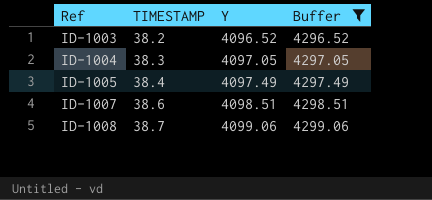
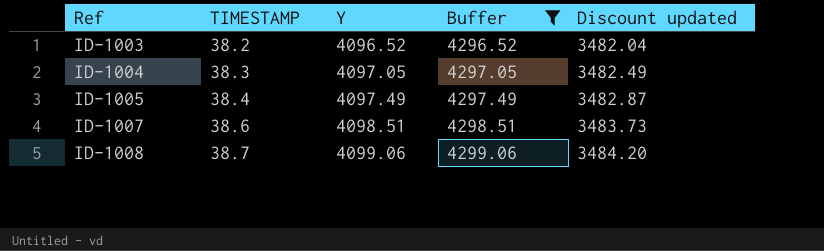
column Discount updated | formula: none -> [Y] * 0.85

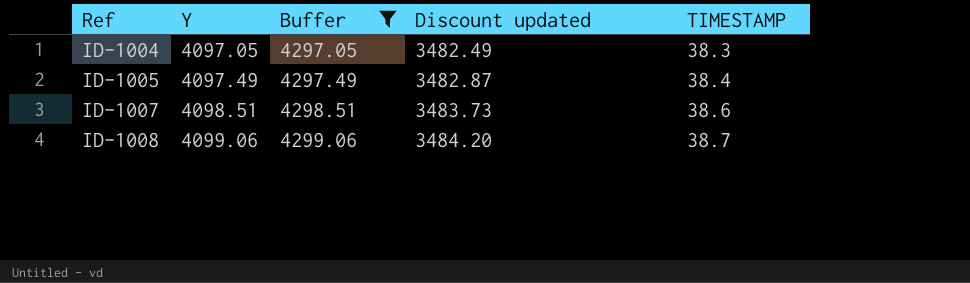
column TIMESTAMP | position: 2 -> 5
row ID-1003: 38.2 | 4096.52 | 4296.52 | 3482.04 -> none

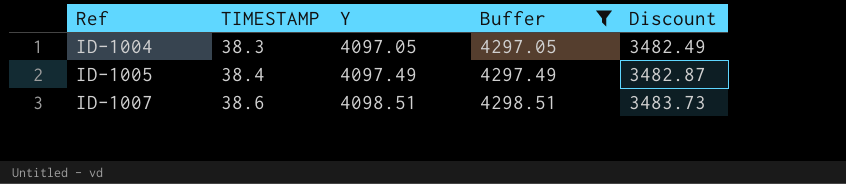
column TIMESTAMP | position: 5 -> 2
column name: Discount updated -> Discount
row ID-1008: 4099.06 | 4299.06 | 3484.20 | 38.7 -> none

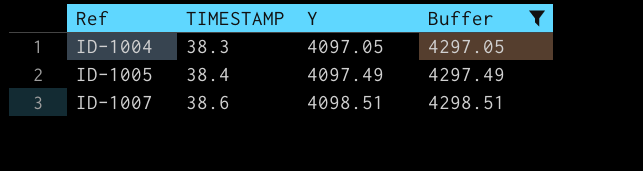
column Discount | formula: [Y] * 0.85 -> none

